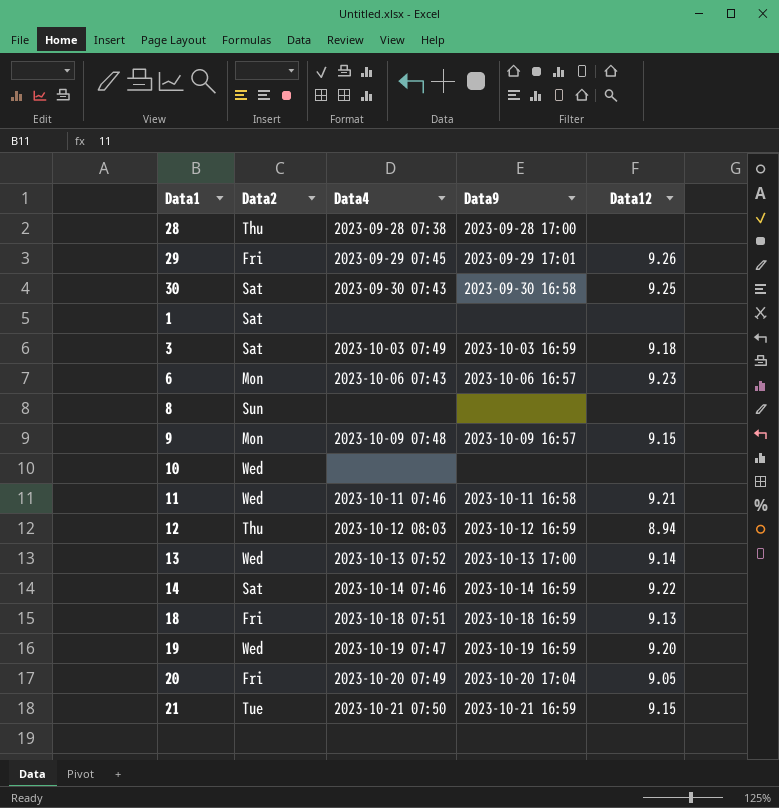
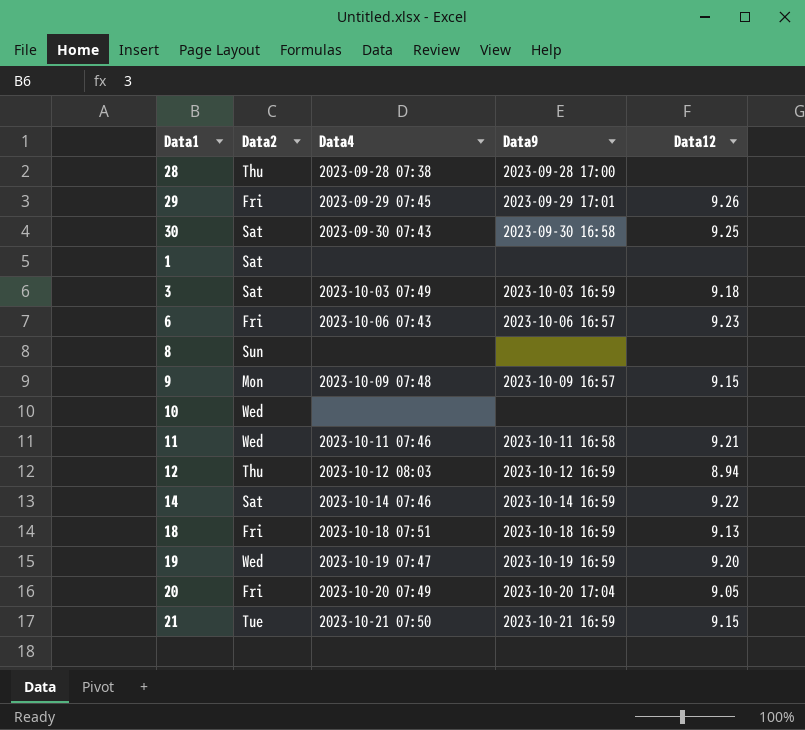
row 13: Wed | 2023-10-13 07:52 | 2023-10-13 17:00 | 9.14 -> none
6 | Data2: Mon -> Fri

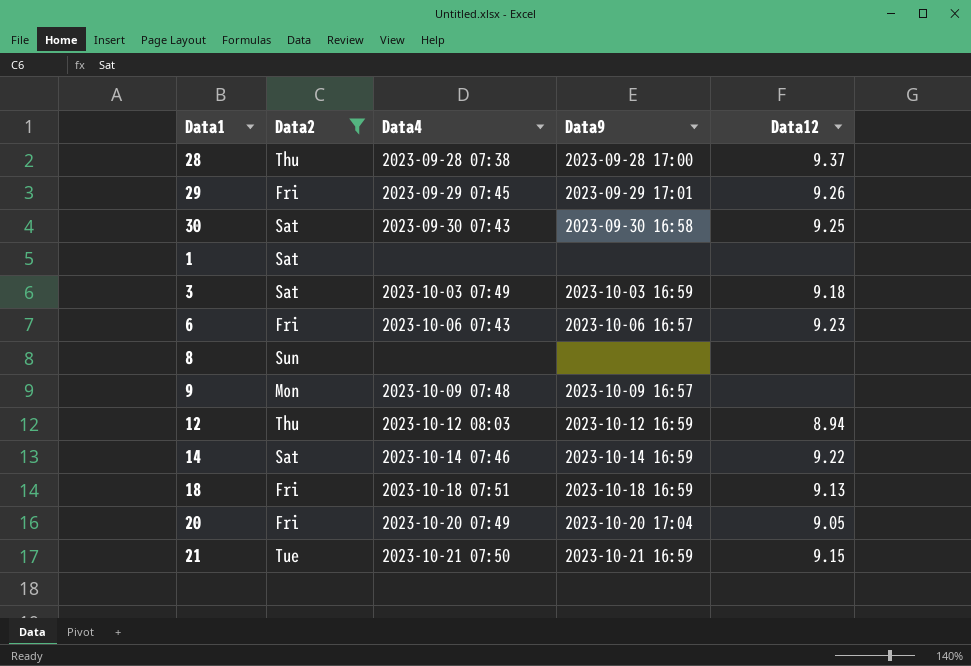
filter: none -> Data2 != Wed
28 | Data12: none -> 9.37
9 | Data12: 9.15 -> none

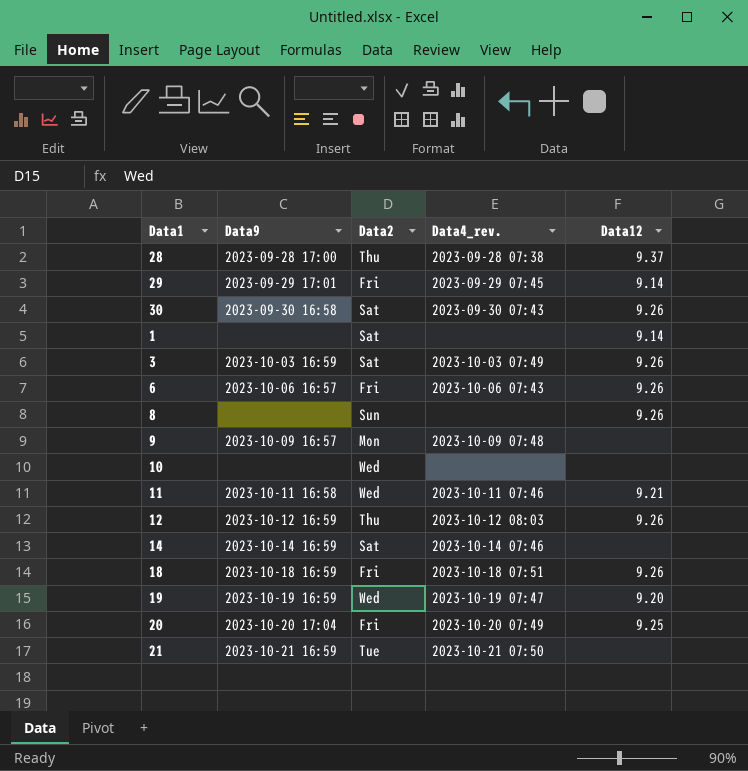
filter: Data2 != Wed -> none
column Data9 | position: 4 -> 2
column name: Data4 -> Data4_rev.
29 | Data12: 9.26 -> 9.14
30 | Data12: 9.25 -> 9.26
1 | Data12: none -> 9.14
3 | Data12: 9.18 -> 9.26
6 | Data12: 9.23 -> 9.26
8 | Data12: none -> 9.26
12 | Data12: 8.94 -> 9.26
14 | Data12: 9.22 -> none
18 | Data12: 9.13 -> 9.26
20 | Data12: 9.05 -> 9.25
21 | Data12: 9.15 -> none

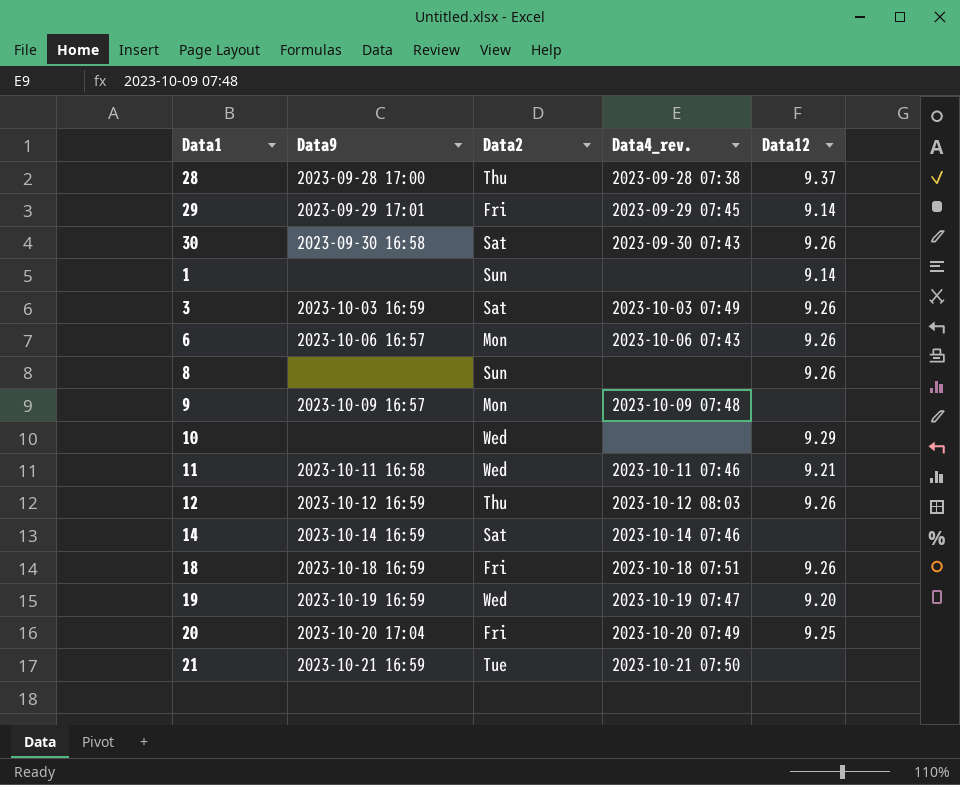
1 | Data2: Sat -> Sun
6 | Data2: Fri -> Mon
10 | Data12: none -> 9.29

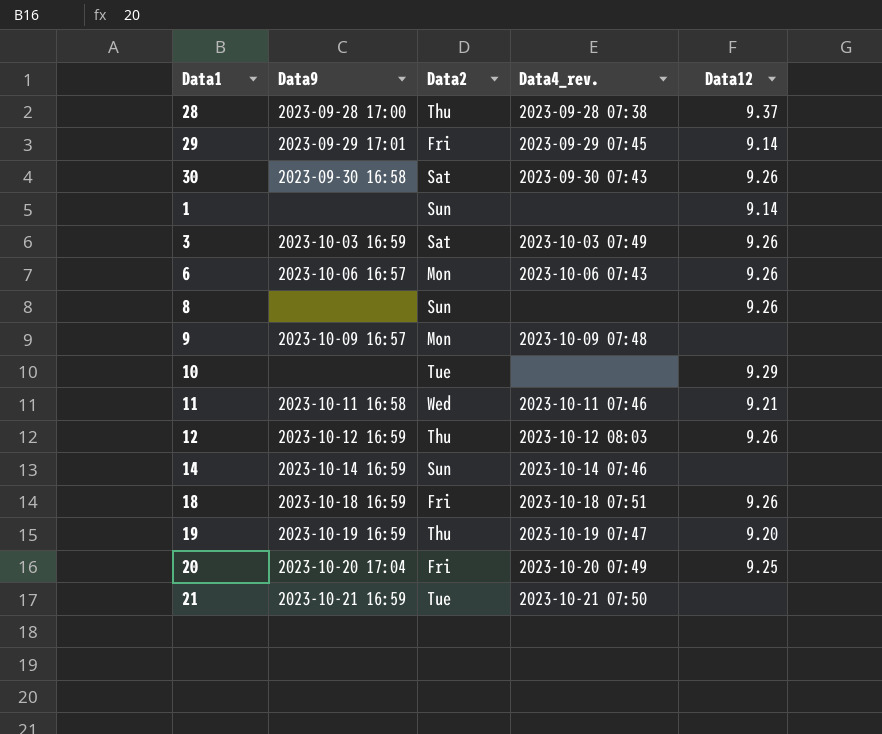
10 | Data2: Wed -> Tue
14 | Data2: Sat -> Sun
19 | Data2: Wed -> Thu

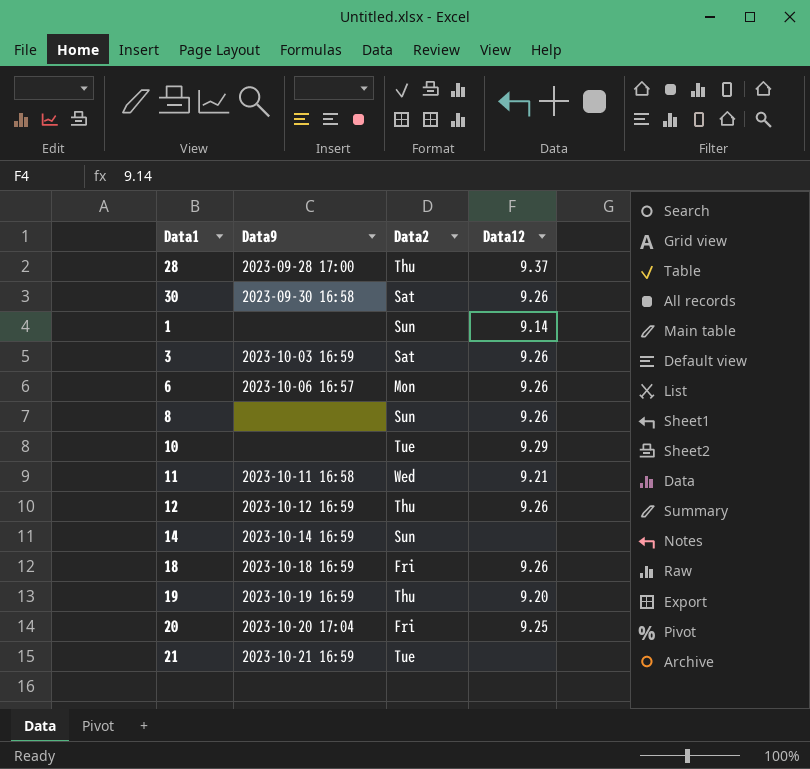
column Data4_rev. | position: 4 -> none
row 29: 2023-09-29 17:01 | Fri | 2023-09-29 07:45 | 9.14 -> none
row 9: 2023-10-09 16:57 | Mon | 2023-10-09 07:48 | none -> none

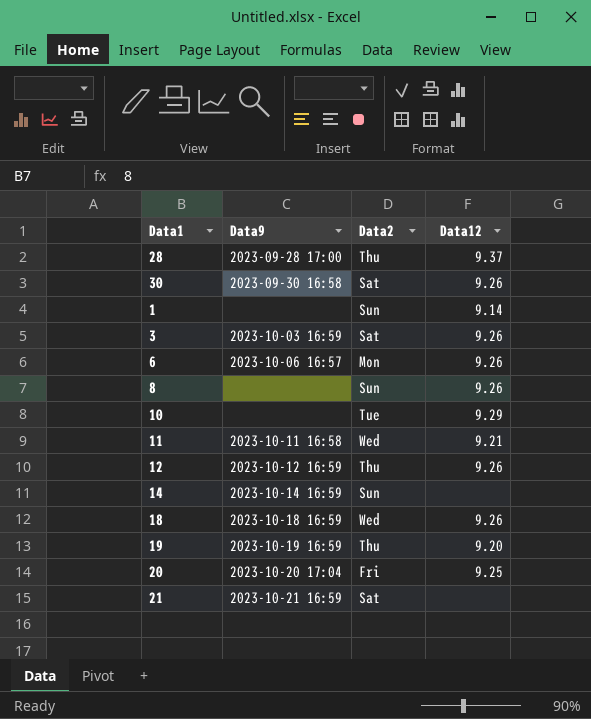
18 | Data2: Fri -> Wed
21 | Data2: Tue -> Sat

